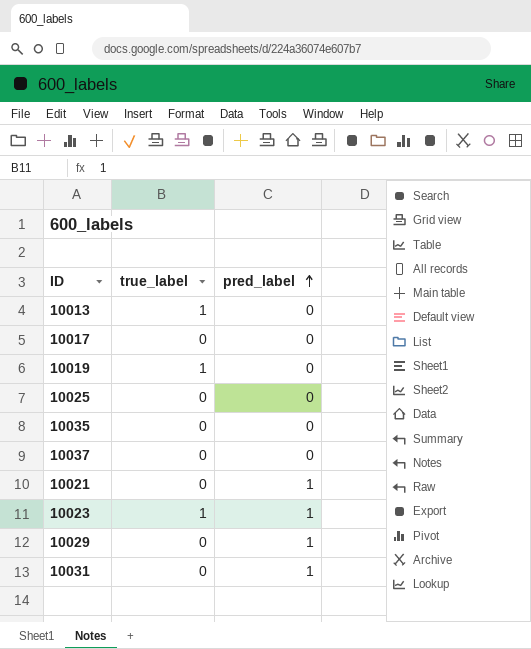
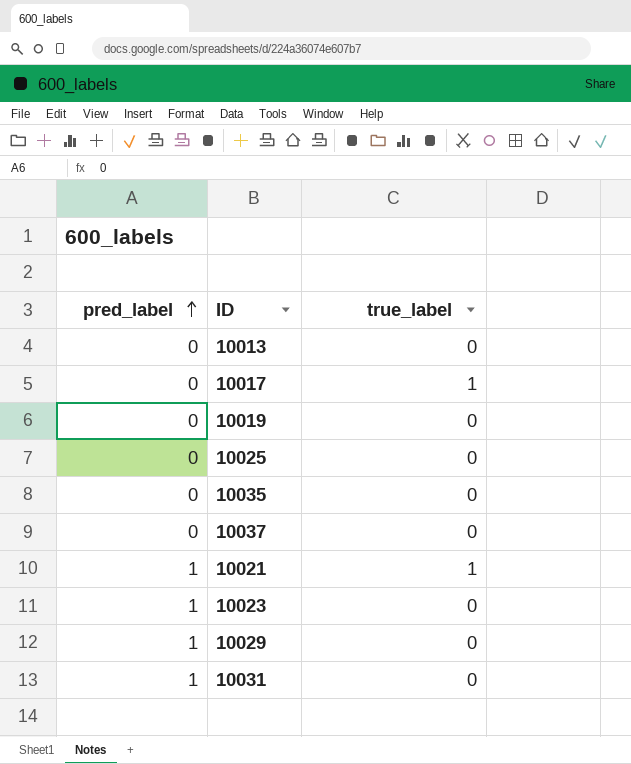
column pred_label | position: 3 -> 1
10013 | true_label: 1 -> 0
10017 | true_label: 0 -> 1
10019 | true_label: 1 -> 0
10021 | true_label: 0 -> 1
10023 | true_label: 1 -> 0

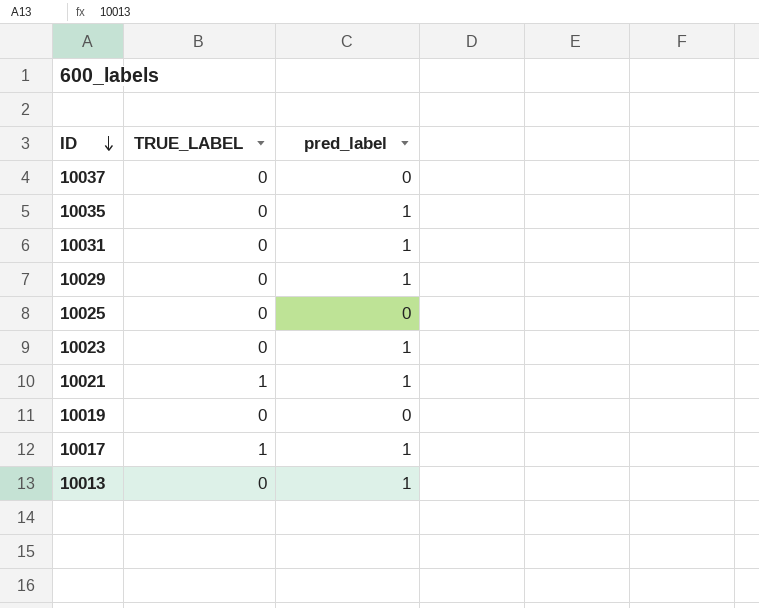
row order: pred_label ascending -> ID descending
column name: true_label -> TRUE_LABEL
column pred_label | position: 1 -> 3
10035 | pred_label: 0 -> 1
10017 | pred_label: 0 -> 1
10013 | pred_label: 0 -> 1

